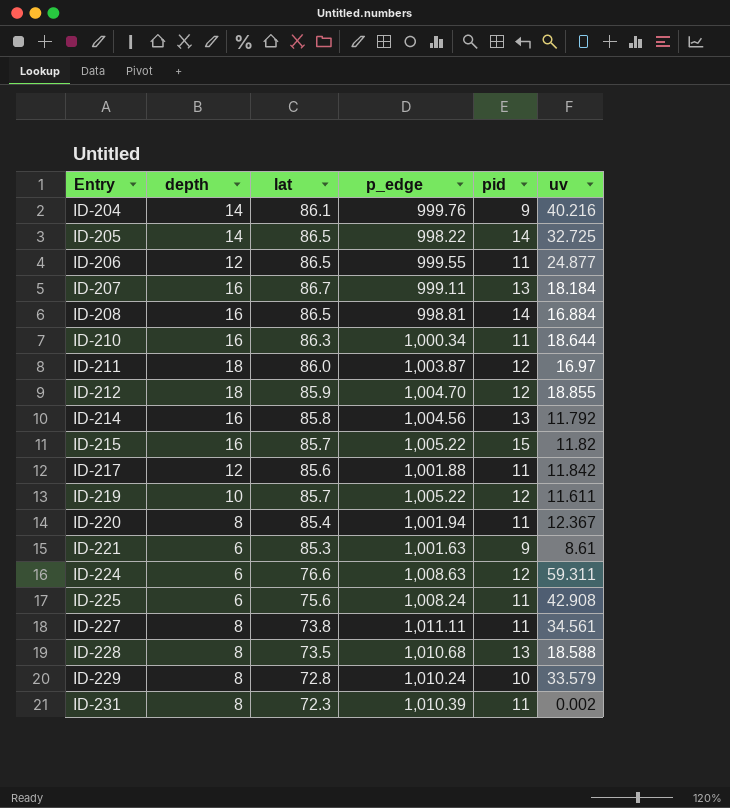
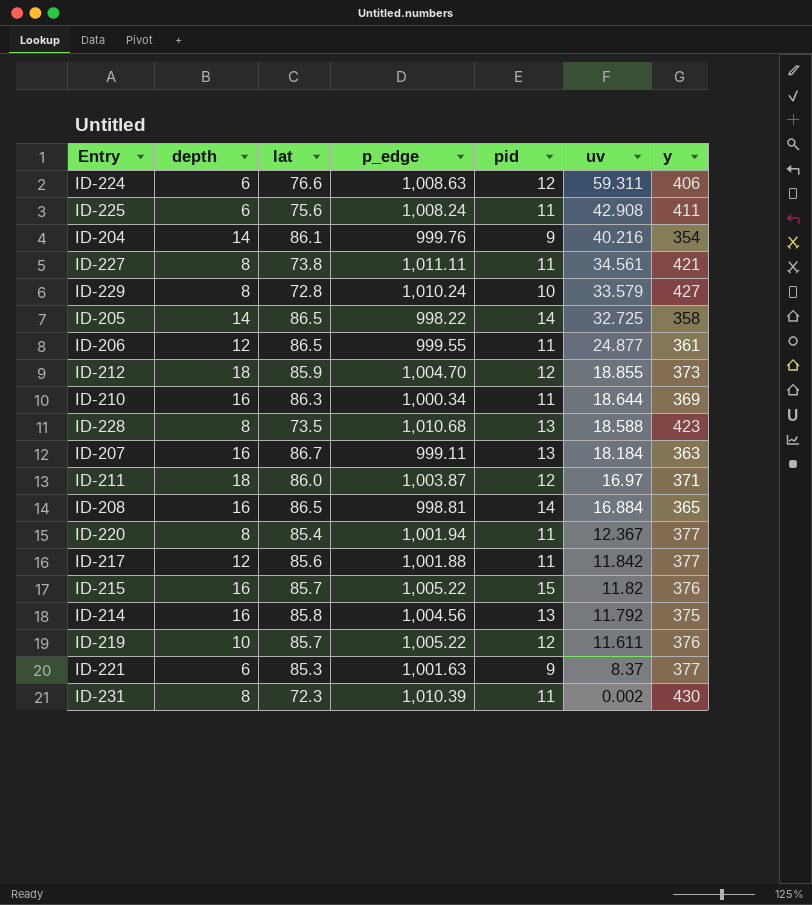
row order: Entry ascending -> uv descending
column y | position: none -> 7
ID-221 | uv: 8.61 -> 8.37

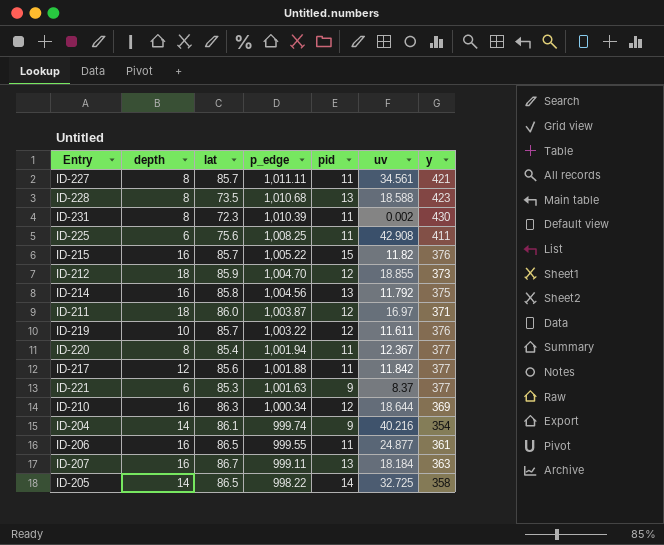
row order: uv descending -> p_edge descending
row ID-224: 6 | 76.6 | 1,008.63 | 12 | 59.311 | 406 -> none
row ID-229: 8 | 72.8 | 1,010.24 | 10 | 33.579 | 427 -> none
row ID-208: 16 | 86.5 | 998.81 | 14 | 16.884 | 365 -> none
ID-227 | lat: 73.8 -> 85.7
ID-225 | p_edge: 1,008.24 -> 1,008.25
ID-219 | p_edge: 1,005.22 -> 1,003.22
ID-210 | pid: 11 -> 12
ID-204 | p_edge: 999.76 -> 999.74
ID-206 | depth: 12 -> 16

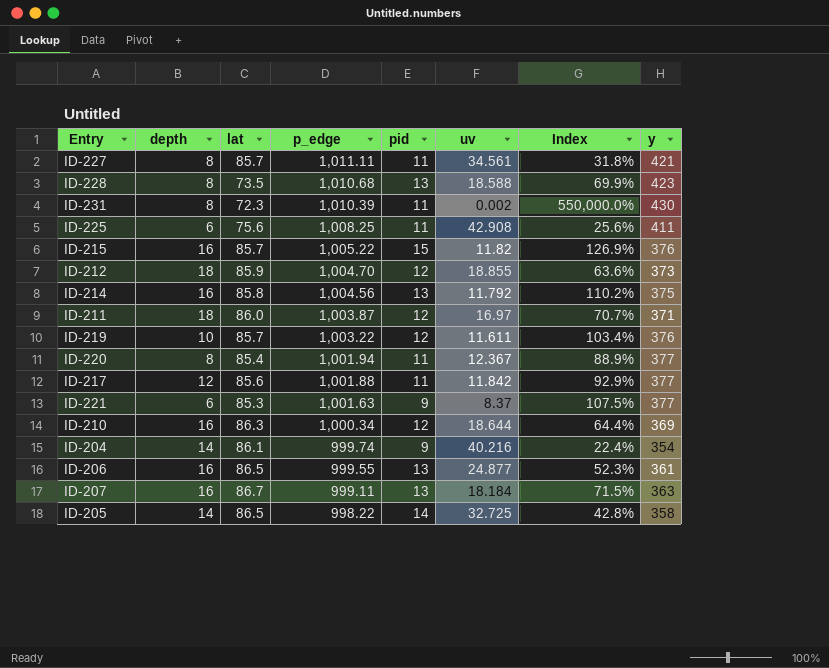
column Index | formula: none -> [pid] / [uv]
ID-206 | pid: 11 -> 13

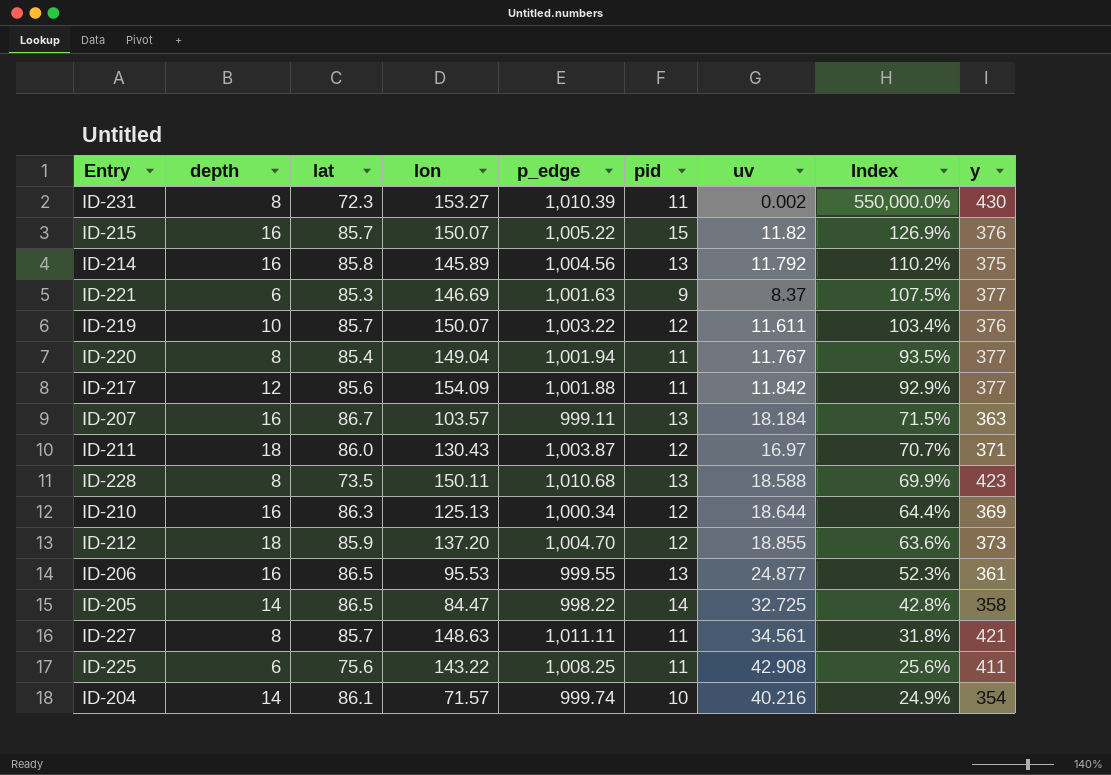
row order: p_edge descending -> Index descending
column lon | position: none -> 4
ID-220 | uv: 12.367 -> 11.767
ID-220 | Index: 88.9% -> 93.5%
ID-204 | pid: 9 -> 10
ID-204 | Index: 22.4% -> 24.9%

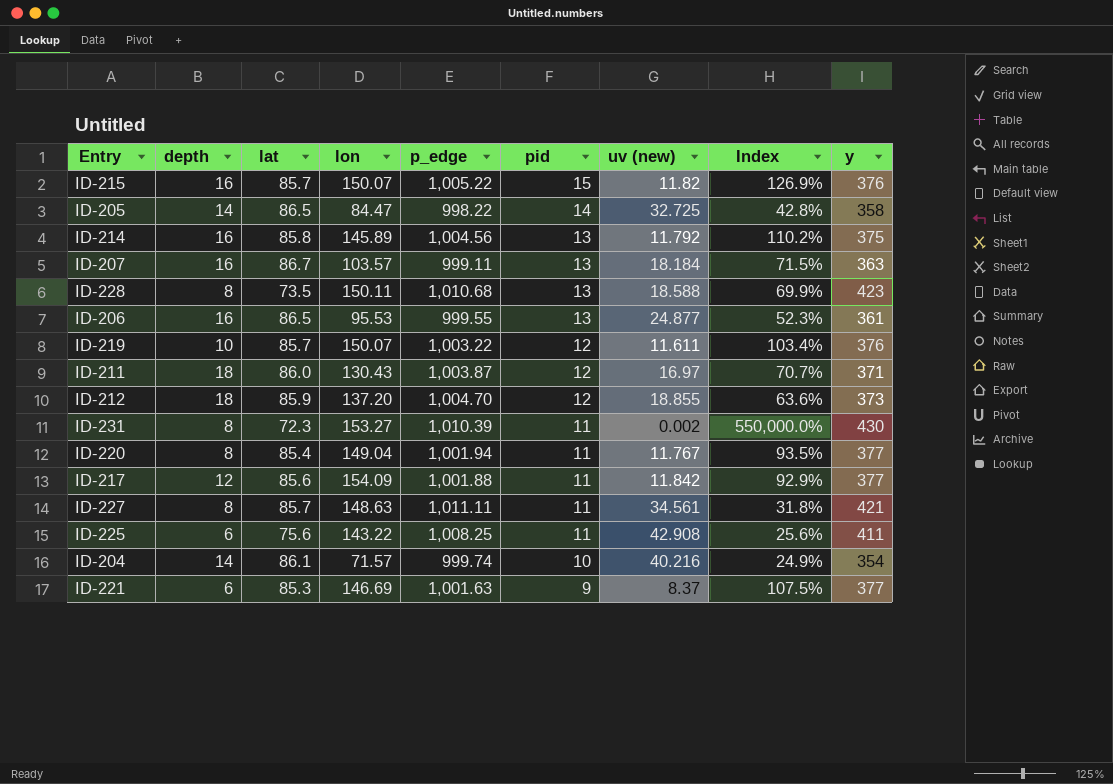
row order: Index descending -> pid descending
column name: uv -> uv (new)
row ID-210: 16 | 86.3 | 125.13 | 1,000.34 | 12 | 18.644 | 64.4% | 369 -> none

